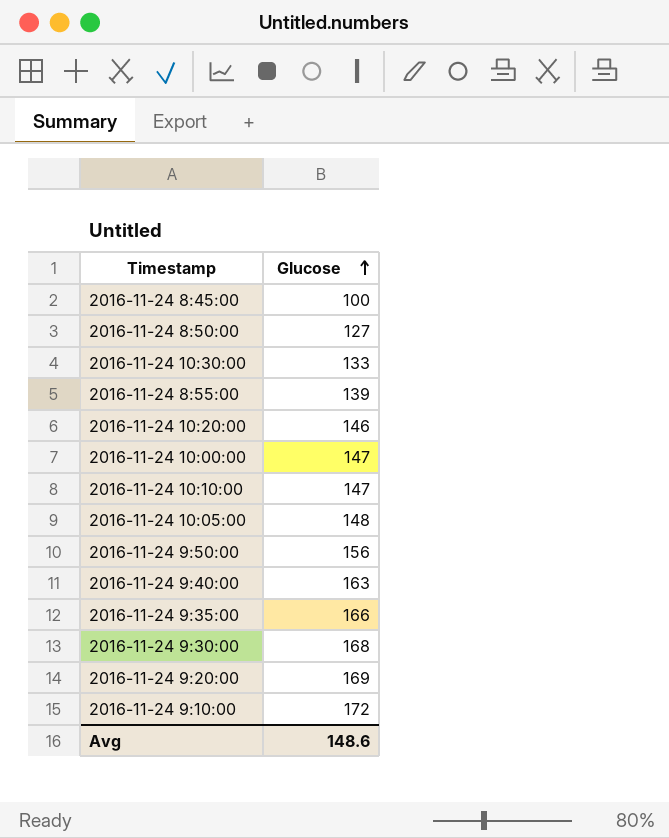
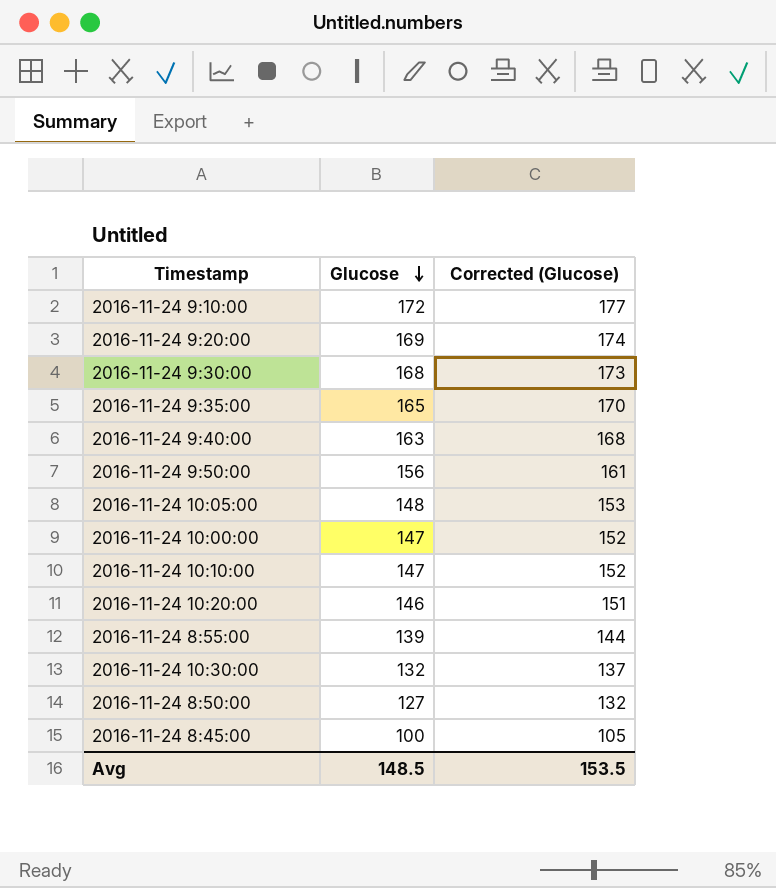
row order: Glucose ascending -> Glucose descending
column Corrected (Glucose) | formula: none -> [Glucose] + 5
2016-11-24 9:35:00 | Glucose: 166 -> 165
2016-11-24 10:30:00 | Glucose: 133 -> 132
Avg | Glucose: 148.6 -> 148.5

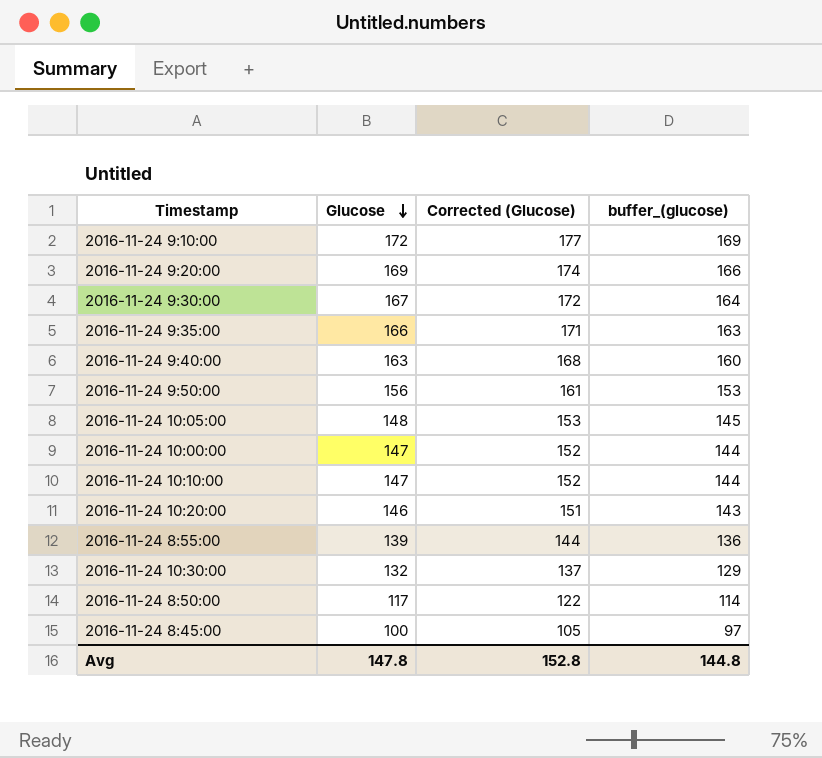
column buffer_(glucose) | formula: none -> [Glucose] - 3
2016-11-24 9:30:00 | Glucose: 168 -> 167
2016-11-24 9:30:00 | Corrected (Glucose): 173 -> 172
2016-11-24 9:35:00 | Glucose: 165 -> 166
2016-11-24 9:35:00 | Corrected (Glucose): 170 -> 171
2016-11-24 8:50:00 | Glucose: 127 -> 117
2016-11-24 8:50:00 | Corrected (Glucose): 132 -> 122
Avg | Glucose: 148.5 -> 147.8
Avg | Corrected (Glucose): 153.5 -> 152.8

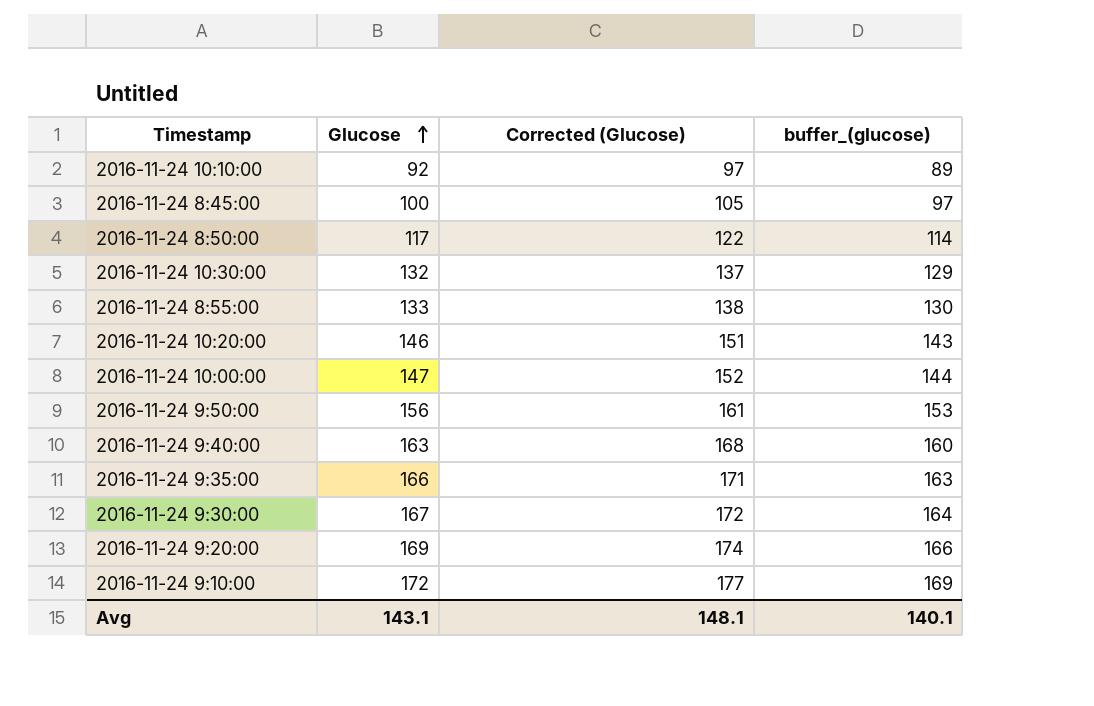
row order: Glucose descending -> Glucose ascending
row 2016-11-24 10:05:00: 148 | 153 | 145 -> none
2016-11-24 10:10:00 | Glucose: 147 -> 92
2016-11-24 10:10:00 | Corrected (Glucose): 152 -> 97
2016-11-24 10:10:00 | buffer_(glucose): 144 -> 89
2016-11-24 8:55:00 | Glucose: 139 -> 133
2016-11-24 8:55:00 | Corrected (Glucose): 144 -> 138
2016-11-24 8:55:00 | buffer_(glucose): 136 -> 130
Avg | Glucose: 147.8 -> 143.1
Avg | Corrected (Glucose): 152.8 -> 148.1
Avg | buffer_(glucose): 144.8 -> 140.1

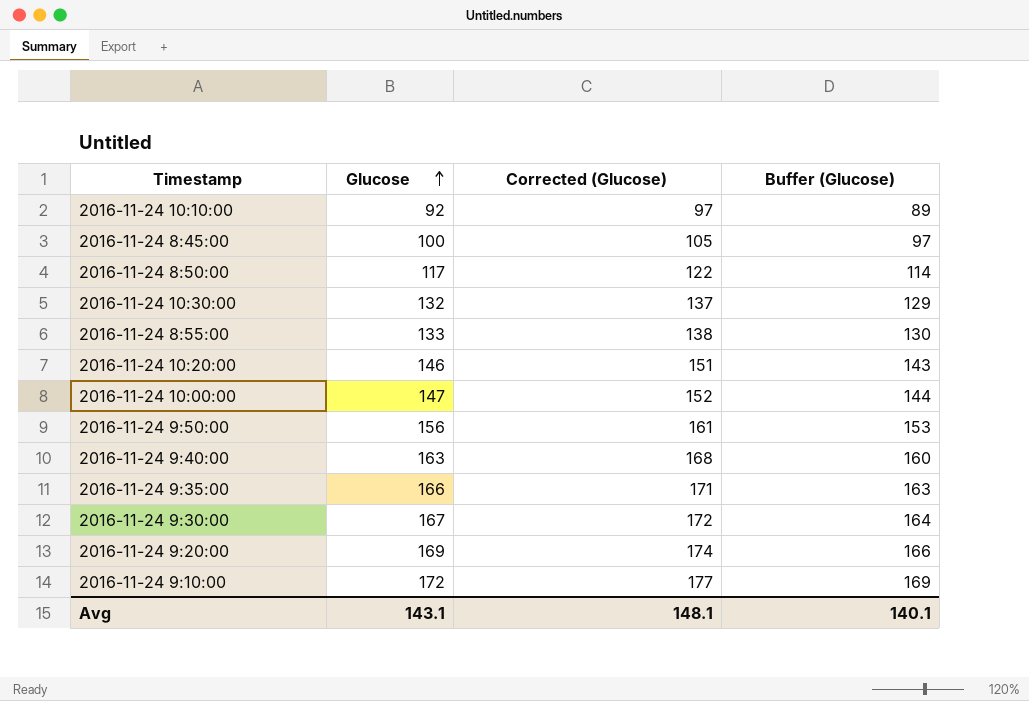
column name: buffer_(glucose) -> Buffer (Glucose)

